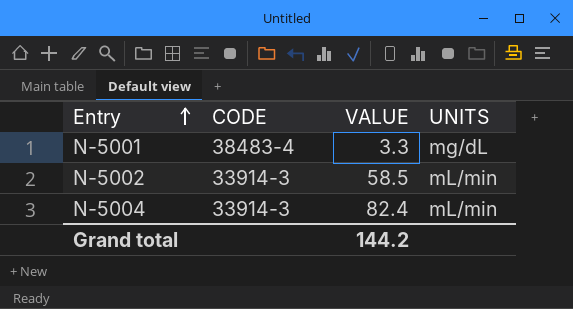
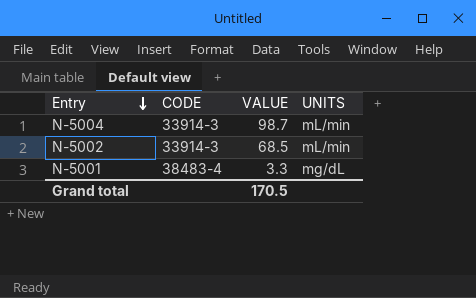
row order: Entry ascending -> Entry descending
N-5004 | VALUE: 82.4 -> 98.7
N-5002 | VALUE: 58.5 -> 68.5
Grand total | VALUE: 144.2 -> 170.5

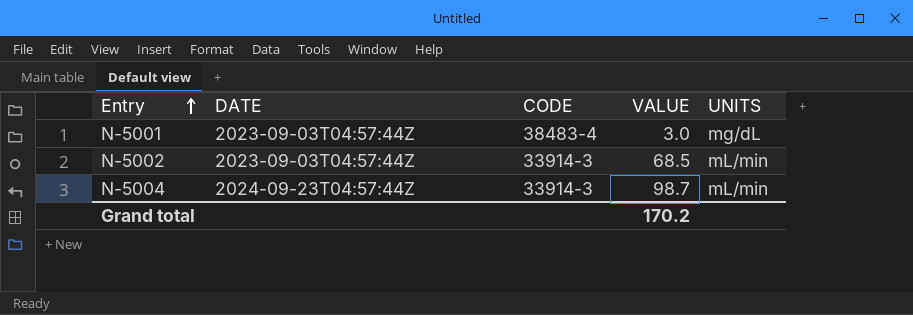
row order: Entry descending -> Entry ascending
column DATE | position: none -> 2
N-5001 | VALUE: 3.3 -> 3.0
Grand total | VALUE: 170.5 -> 170.2

